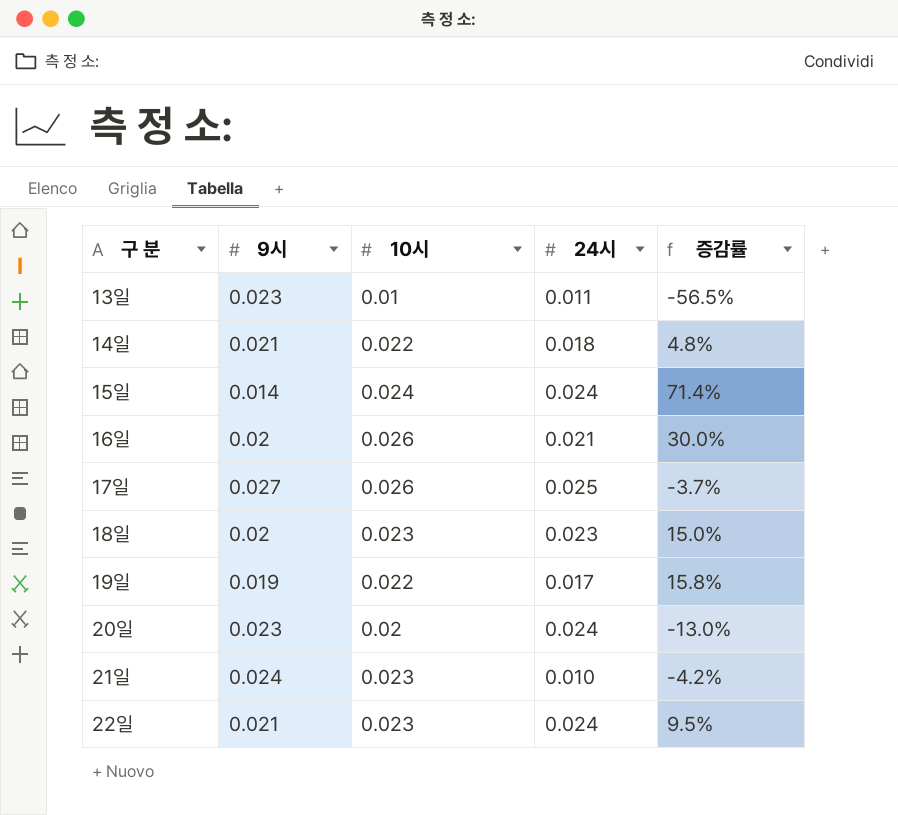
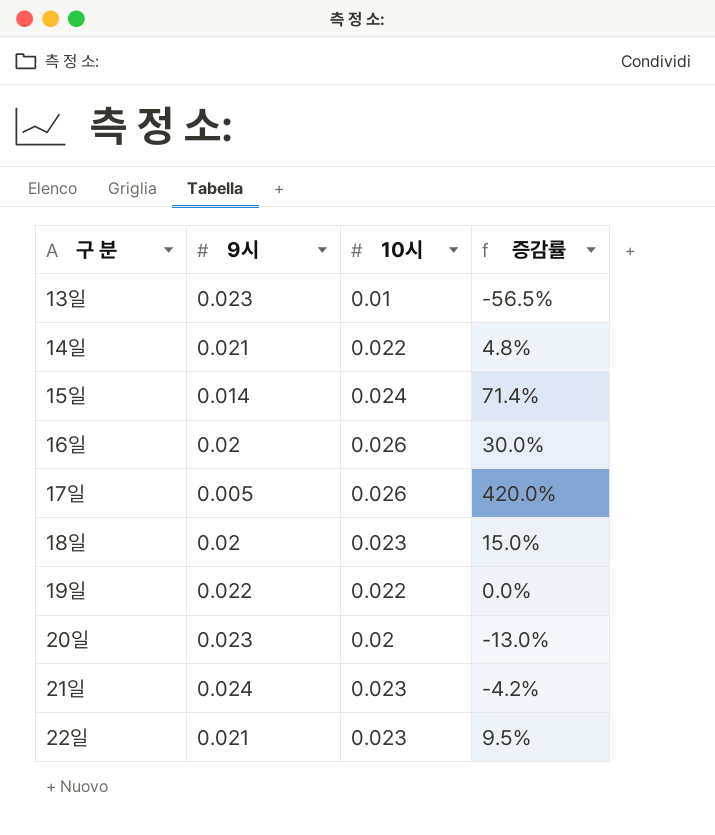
column 24시 | position: 4 -> none
17일 | 9시: 0.027 -> 0.005
17일 | 증감률: -3.7% -> 420.0%
19일 | 9시: 0.019 -> 0.022
19일 | 증감률: 15.8% -> 0.0%

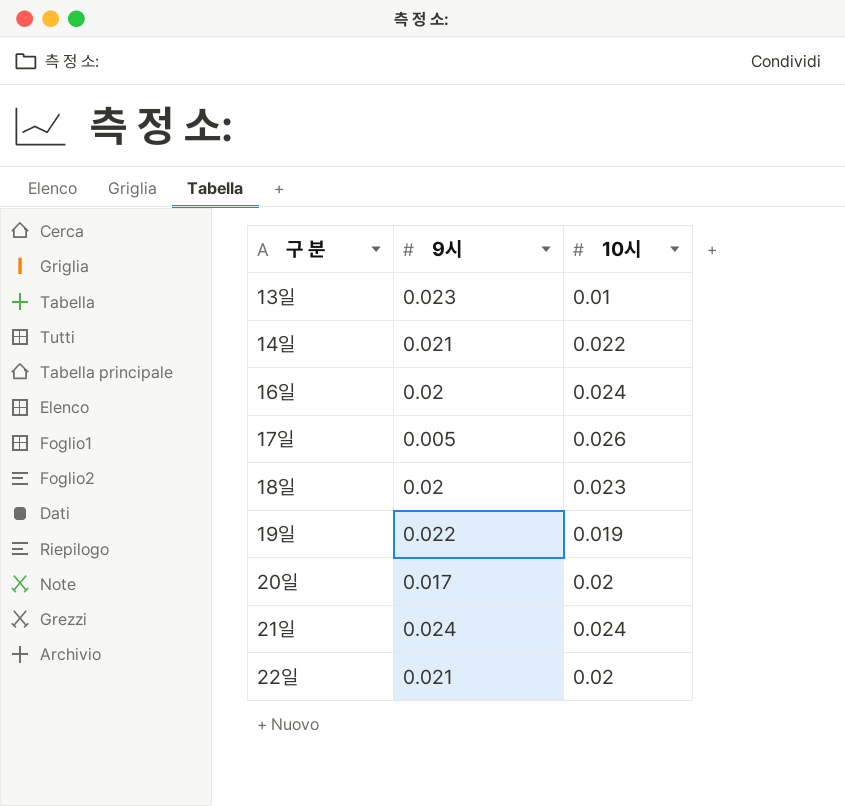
column 증감률 | formula: ([10시] - [9시]) / [9시] -> none
row 15일: 0.014 | 0.024 | 71.4% -> none
16일 | 10시: 0.026 -> 0.024
19일 | 10시: 0.022 -> 0.019
20일 | 9시: 0.023 -> 0.017
21일 | 10시: 0.023 -> 0.024
22일 | 10시: 0.023 -> 0.02

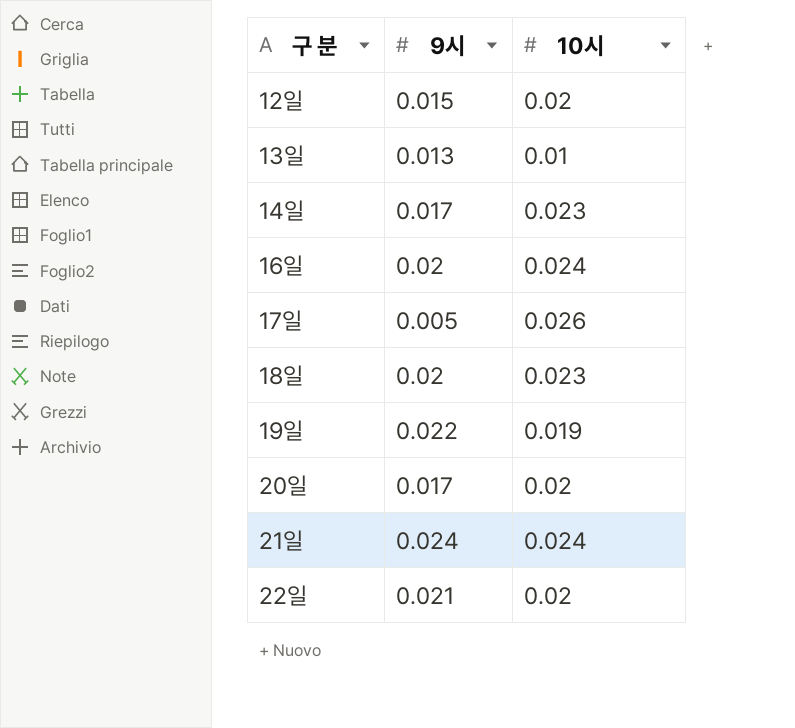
row 12일: none -> 0.015 | 0.02
13일 | 9시: 0.023 -> 0.013
14일 | 9시: 0.021 -> 0.017
14일 | 10시: 0.022 -> 0.023

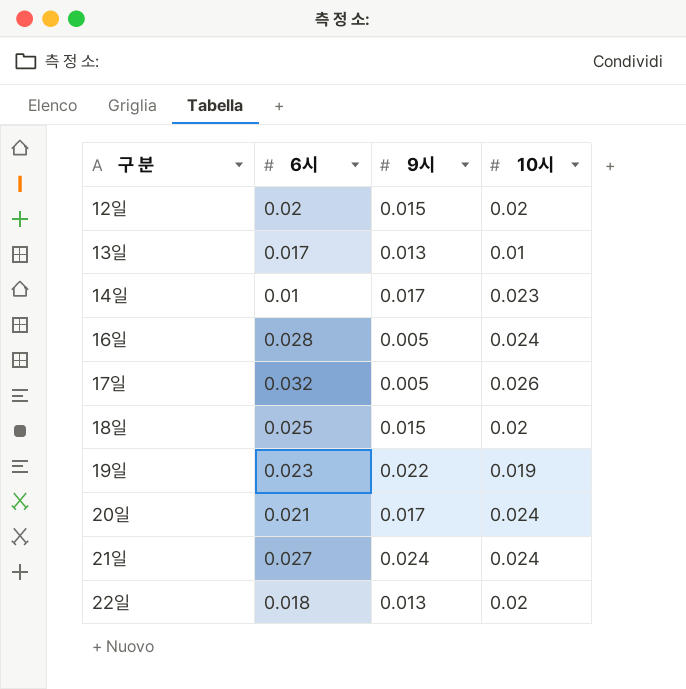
column 6시 | position: none -> 2
16일 | 9시: 0.02 -> 0.005
18일 | 9시: 0.02 -> 0.015
18일 | 10시: 0.023 -> 0.02
20일 | 10시: 0.02 -> 0.024
22일 | 9시: 0.021 -> 0.013

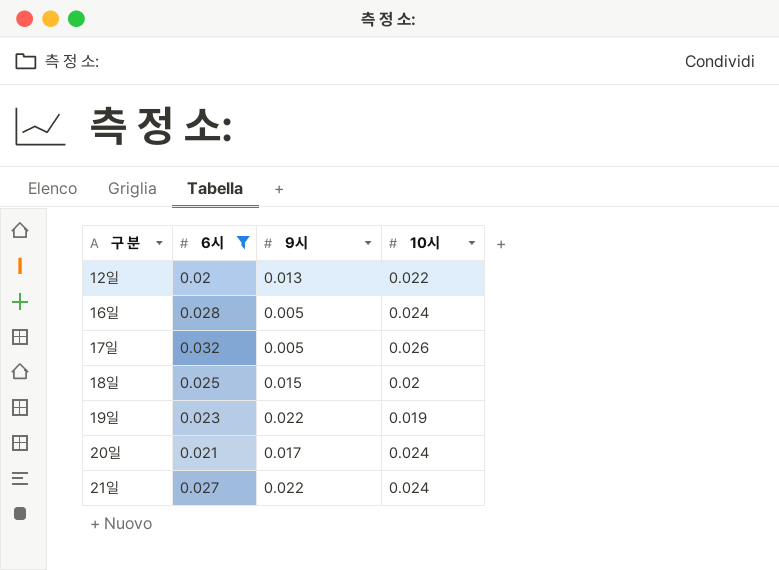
filter: none -> 6시 >= 0.02
12일 | 9시: 0.015 -> 0.013
12일 | 10시: 0.02 -> 0.022
21일 | 9시: 0.024 -> 0.022

